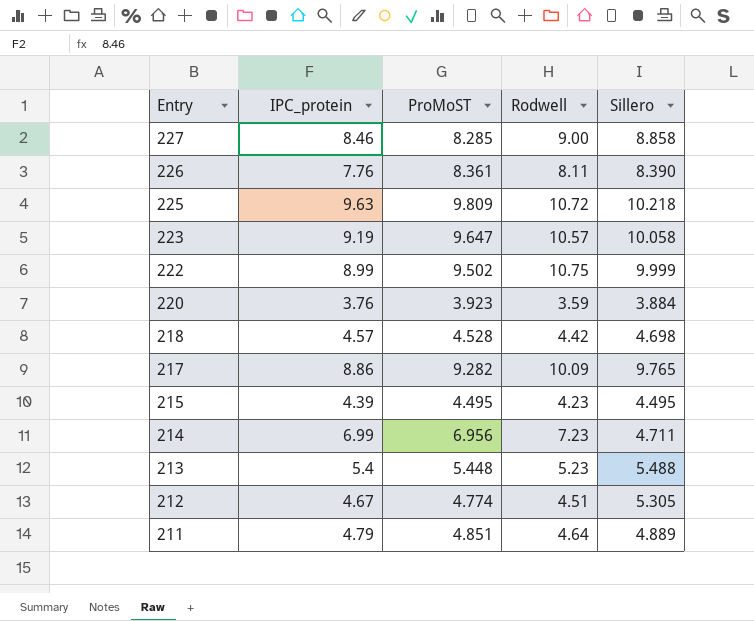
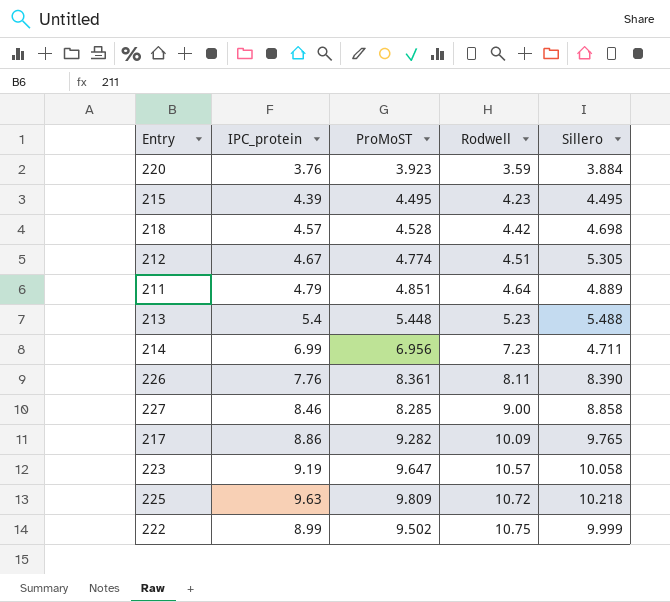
row order: Entry descending -> Rodwell ascending

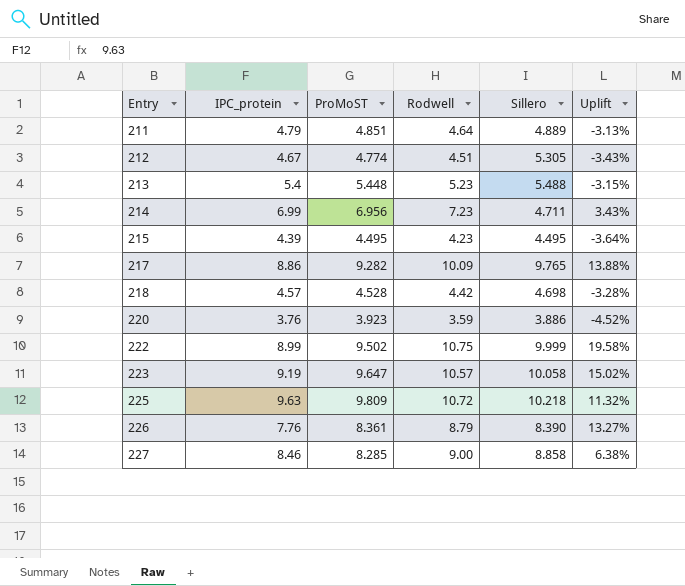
row order: Rodwell ascending -> Entry ascending
column Uplift | formula: none -> ([Rodwell] - [IPC_protein]) / [IPC_protein]
220 | Sillero: 3.884 -> 3.886
226 | Rodwell: 8.11 -> 8.79

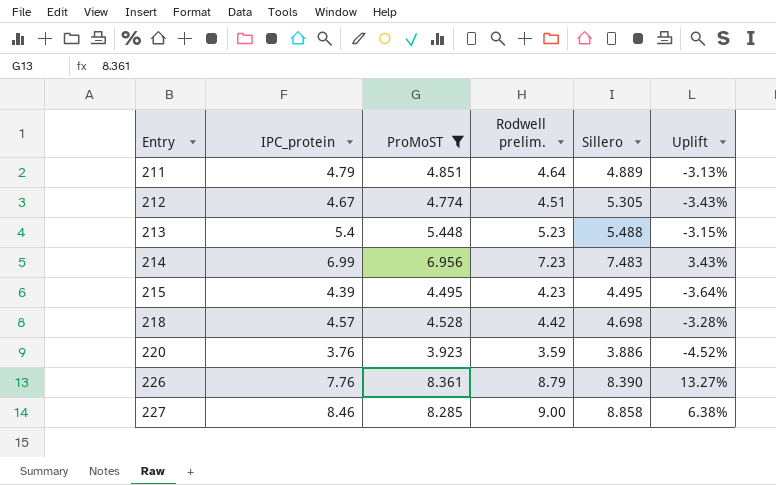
filter: none -> ProMoST <= 8.361
column name: Rodwell -> Rodwell prelim.
214 | Sillero: 4.711 -> 7.483

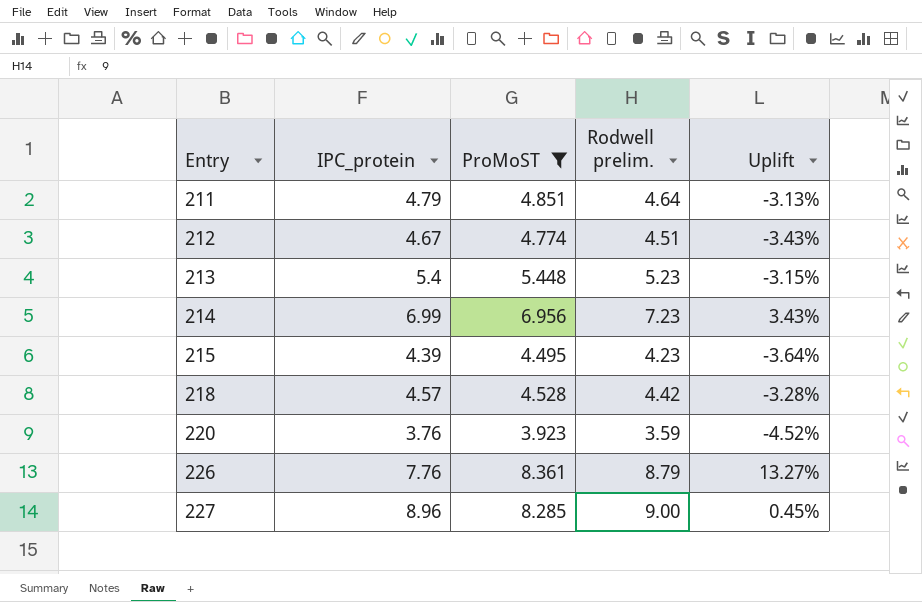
column Sillero | position: 5 -> none
227 | IPC_protein: 8.46 -> 8.96
227 | Uplift: 6.38% -> 0.45%

